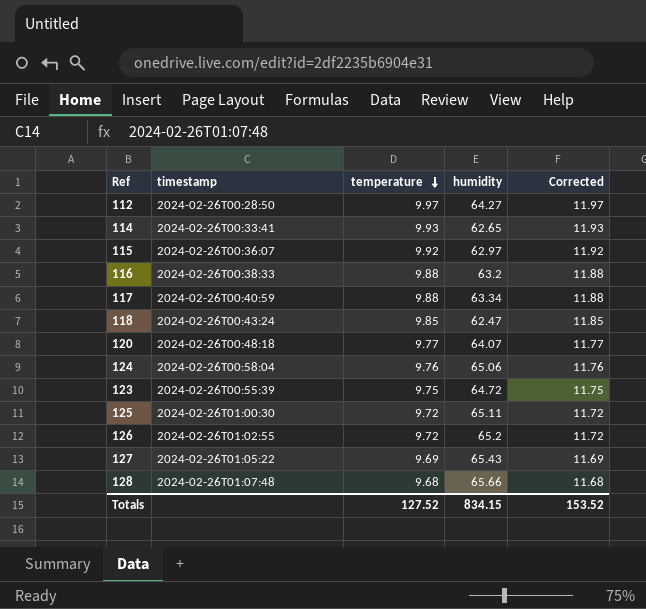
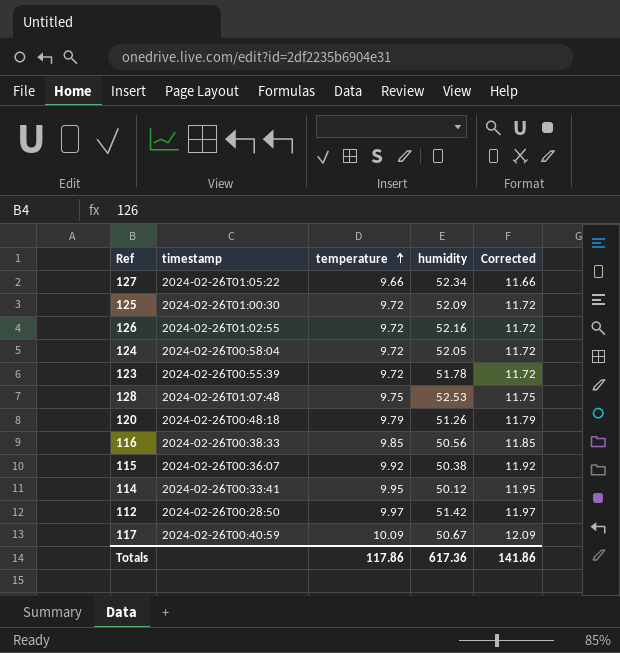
row order: temperature descending -> temperature ascending
row 118: 2024-02-26T00:43:24 | 9.85 | 62.47 | 11.85 -> none
127 | temperature: 9.69 -> 9.66
127 | humidity: 65.43 -> 52.34
127 | Corrected: 11.69 -> 11.66
125 | humidity: 65.11 -> 52.09
126 | humidity: 65.2 -> 52.16
124 | temperature: 9.76 -> 9.72
124 | humidity: 65.06 -> 52.05
124 | Corrected: 11.76 -> 11.72
123 | temperature: 9.75 -> 9.72
123 | humidity: 64.72 -> 51.78
123 | Corrected: 11.75 -> 11.72
128 | temperature: 9.68 -> 9.75
128 | humidity: 65.66 -> 52.53
128 | Corrected: 11.68 -> 11.75
120 | temperature: 9.77 -> 9.79
120 | humidity: 64.07 -> 51.26
120 | Corrected: 11.77 -> 11.79
116 | temperature: 9.88 -> 9.85
116 | humidity: 63.2 -> 50.56
116 | Corrected: 11.88 -> 11.85
115 | humidity: 62.97 -> 50.38
114 | temperature: 9.93 -> 9.95
114 | humidity: 62.65 -> 50.12
114 | Corrected: 11.93 -> 11.95
112 | humidity: 64.27 -> 51.42
117 | temperature: 9.88 -> 10.09
117 | humidity: 63.34 -> 50.67
117 | Corrected: 11.88 -> 12.09
Totals | temperature: 127.52 -> 117.86
Totals | humidity: 834.15 -> 617.36
Totals | Corrected: 153.52 -> 141.86

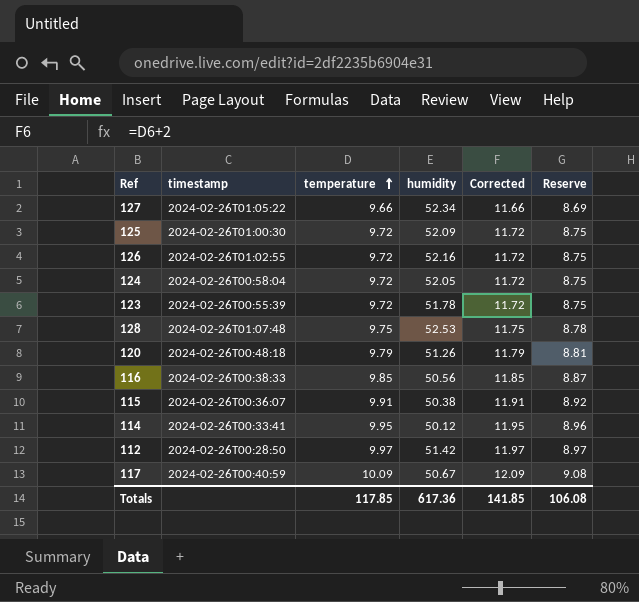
column Reserve | formula: none -> [temperature] * 0.9
115 | temperature: 9.92 -> 9.91
115 | Corrected: 11.92 -> 11.91
Totals | temperature: 117.86 -> 117.85
Totals | Corrected: 141.86 -> 141.85

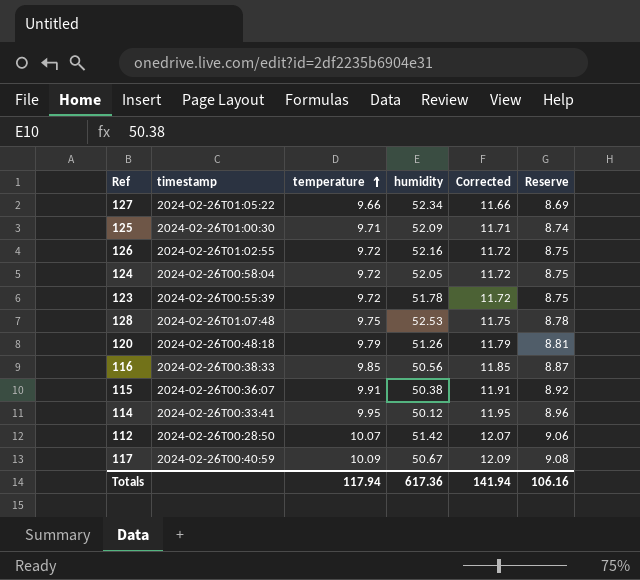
125 | temperature: 9.72 -> 9.71
125 | Corrected: 11.72 -> 11.71
125 | Reserve: 8.75 -> 8.74
112 | temperature: 9.97 -> 10.07
112 | Corrected: 11.97 -> 12.07
112 | Reserve: 8.97 -> 9.06
Totals | temperature: 117.85 -> 117.94
Totals | Corrected: 141.85 -> 141.94
Totals | Reserve: 106.08 -> 106.16

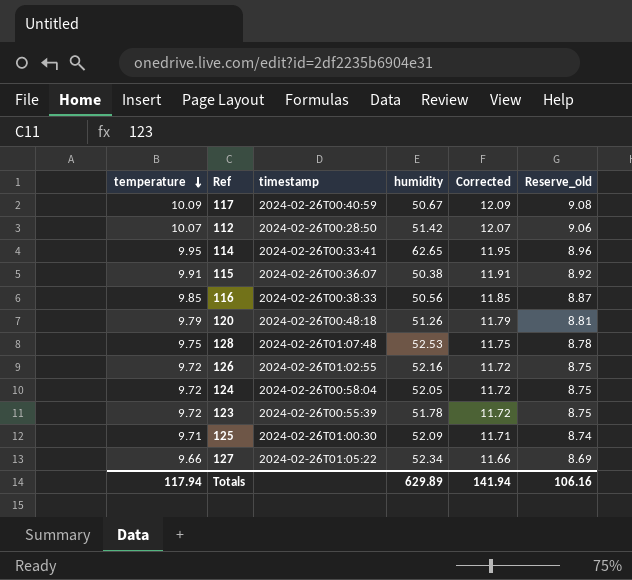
row order: temperature ascending -> temperature descending
column temperature | position: 3 -> 1
column name: Reserve -> Reserve_old
114 | humidity: 50.12 -> 62.65
Totals | humidity: 617.36 -> 629.89

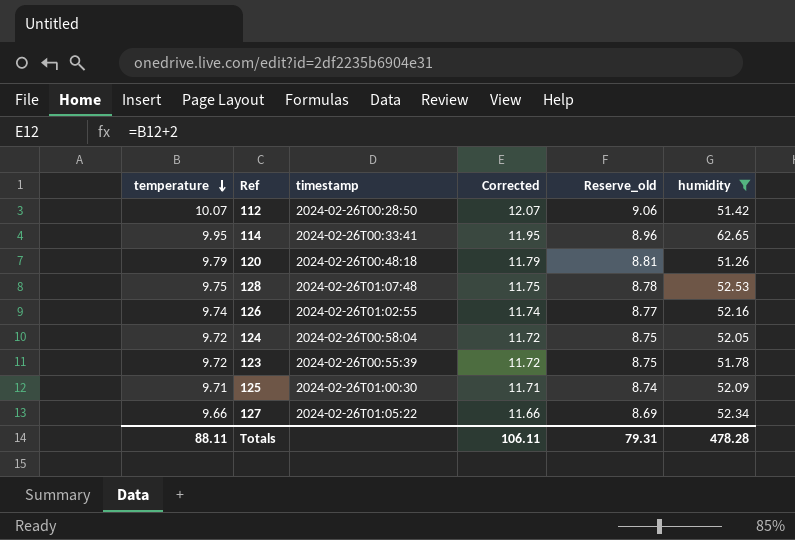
filter: none -> humidity >= 51.26
column humidity | position: 4 -> 6
126 | temperature: 9.72 -> 9.74
126 | Corrected: 11.72 -> 11.74
126 | Reserve_old: 8.75 -> 8.77
Totals | temperature: 117.94 -> 88.11
Totals | Corrected: 141.94 -> 106.11
Totals | Reserve_old: 106.16 -> 79.31
Totals | humidity: 629.89 -> 478.28

